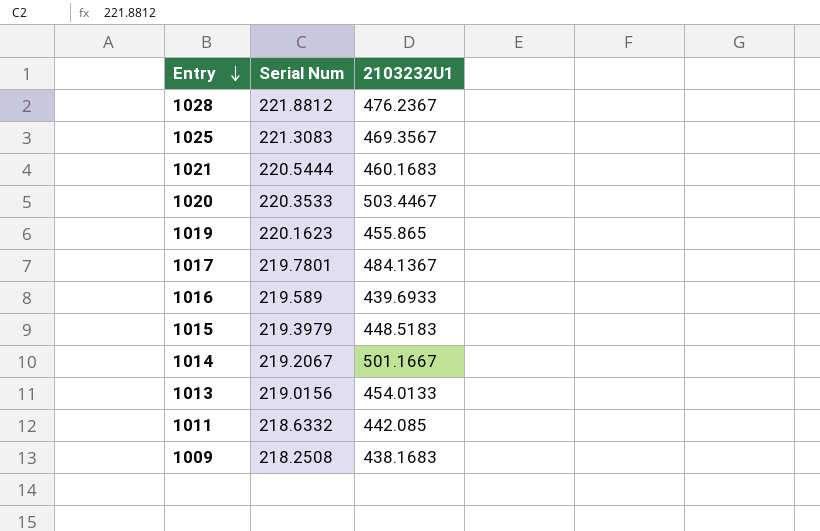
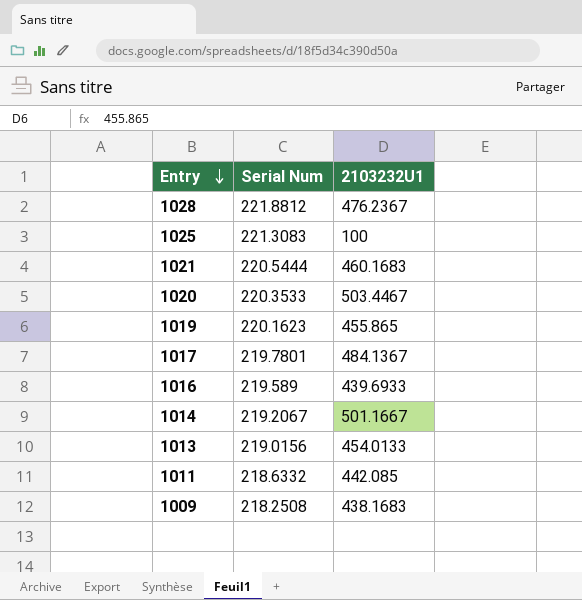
row 1015: 219.3979 | 448.5183 -> none
1025 | 2103232U1: 469.3567 -> 100

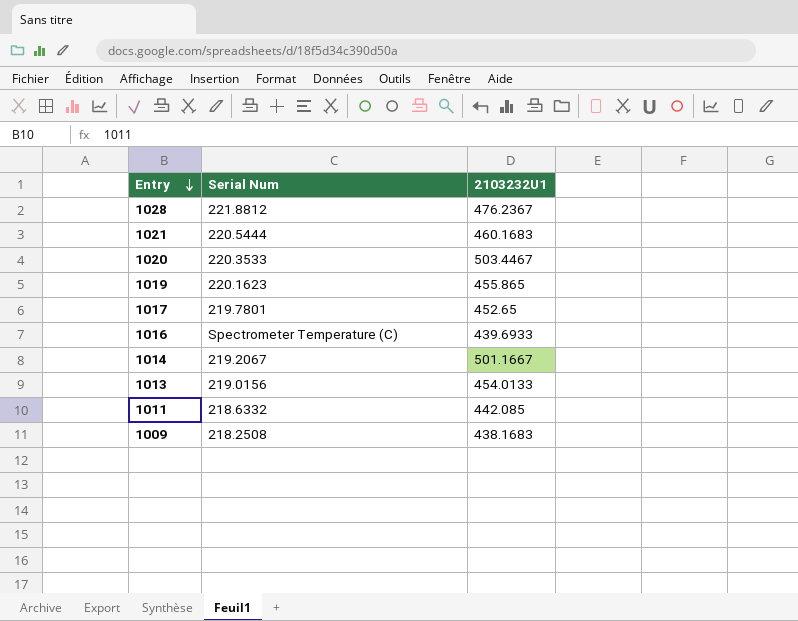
row 1025: 221.3083 | 100 -> none
1017 | 2103232U1: 484.1367 -> 452.65
1016 | Serial Num: 219.589 -> Spectrometer Temperature (C)

